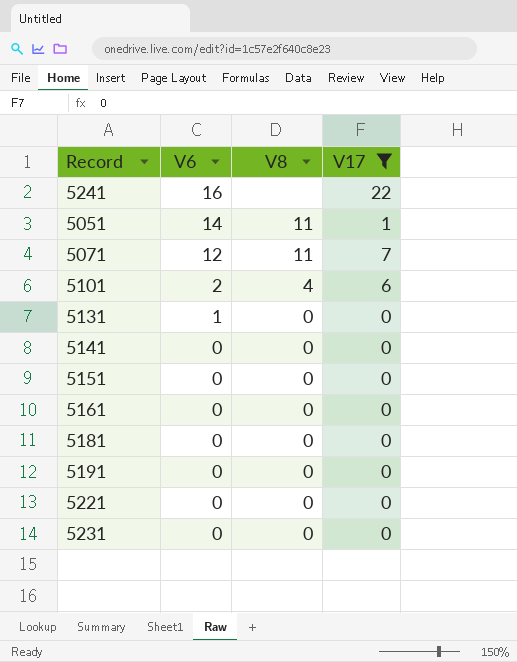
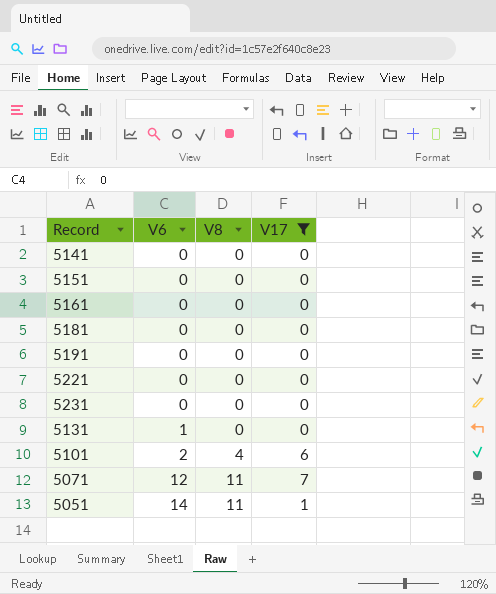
row order: V6 descending -> V6 ascending
row 5241: 16 | none | 22 -> none

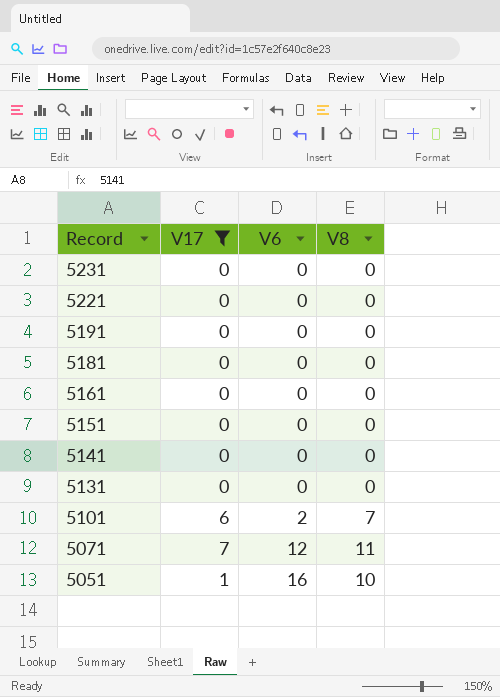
row order: V6 ascending -> Record descending
column V17 | position: 4 -> 2
5131 | V6: 1 -> 0
5101 | V8: 4 -> 7
5051 | V6: 14 -> 16
5051 | V8: 11 -> 10

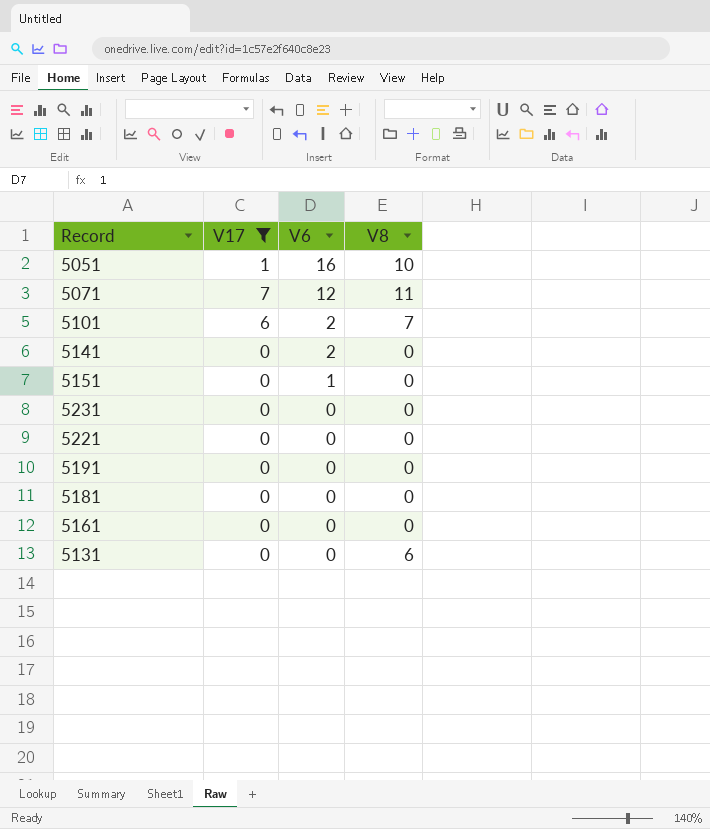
row order: Record descending -> V6 descending
5141 | V6: 0 -> 2
5151 | V6: 0 -> 1
5131 | V8: 0 -> 6

